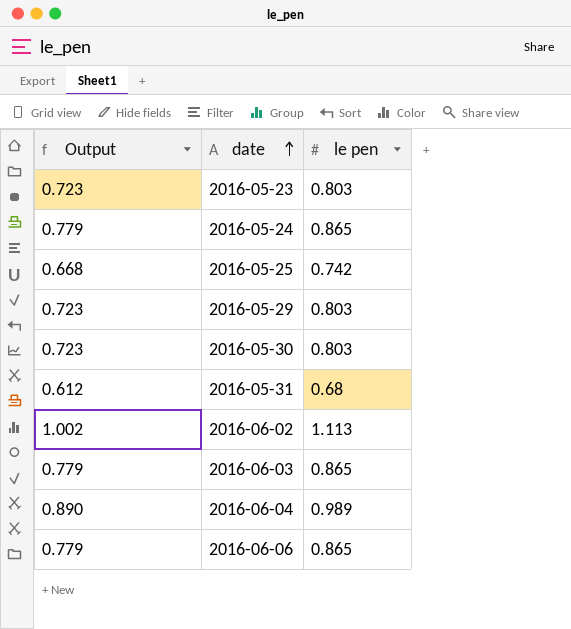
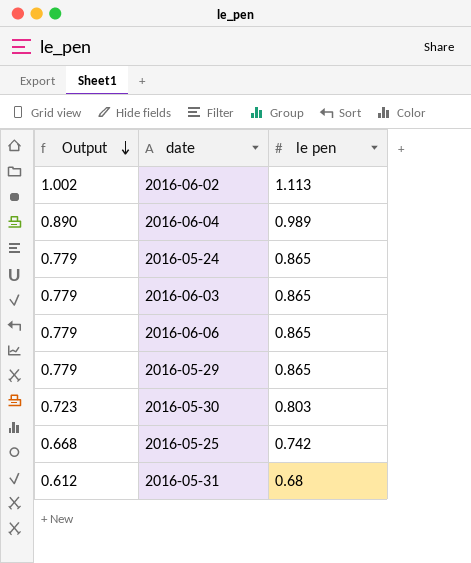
row order: date ascending -> Output descending
row 2016-05-23: 0.723 | 0.803 -> none
2016-05-29 | Output: 0.723 -> 0.779
2016-05-29 | le pen: 0.803 -> 0.865

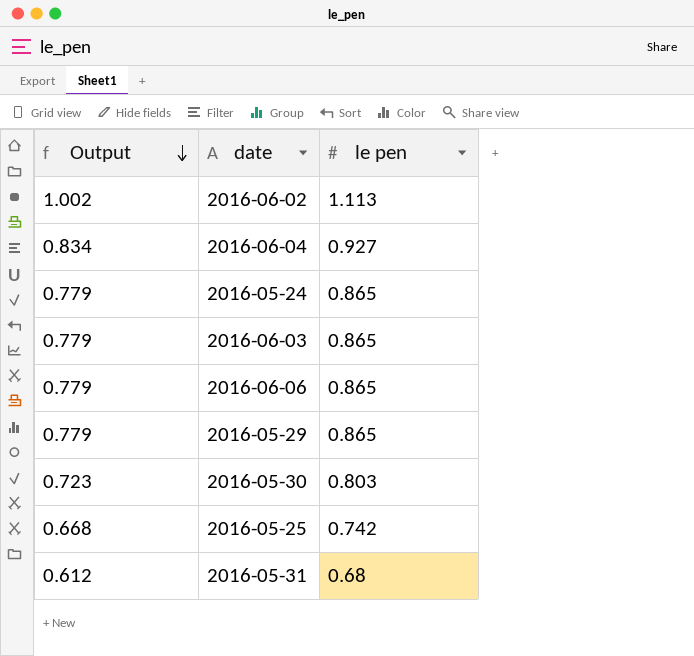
2016-06-04 | Output: 0.890 -> 0.834
2016-06-04 | le pen: 0.989 -> 0.927

